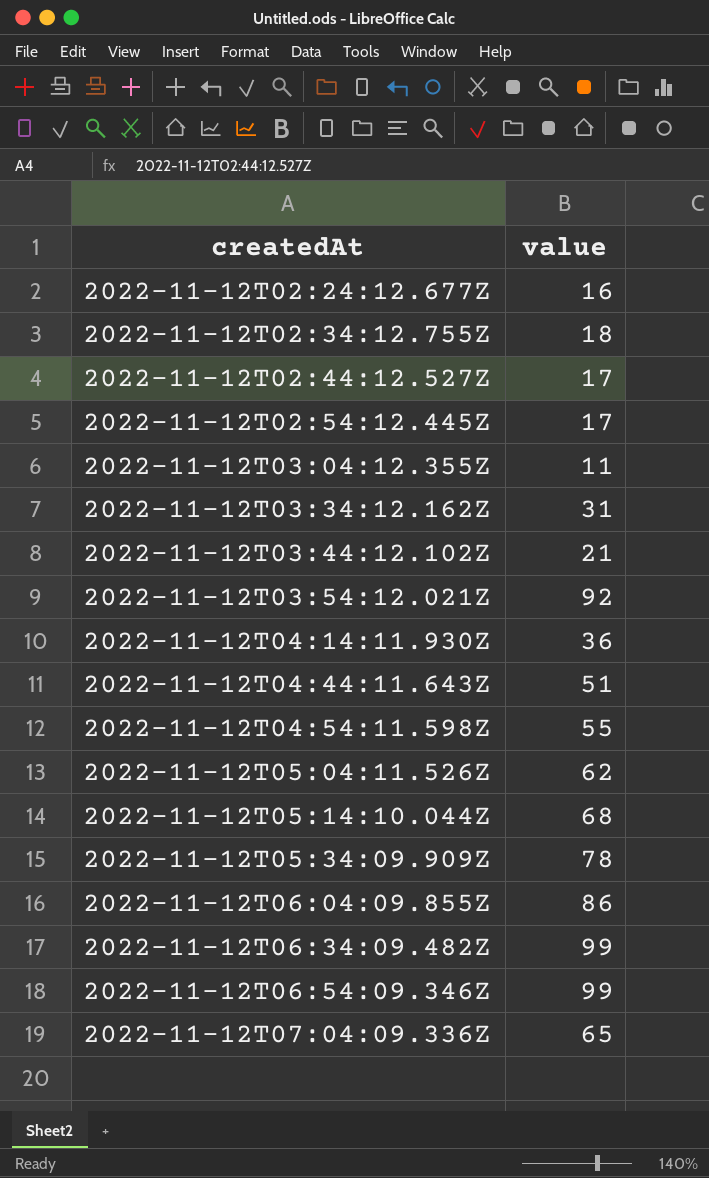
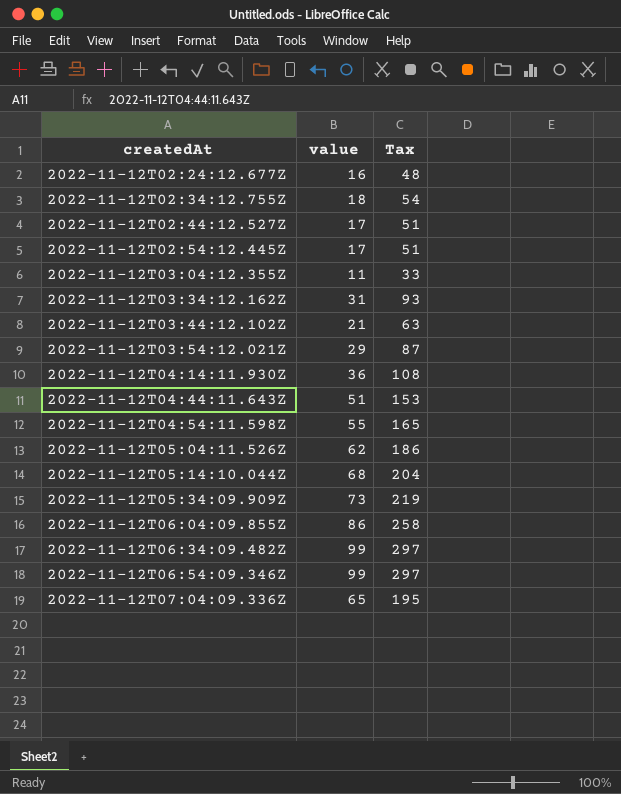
column Tax | formula: none -> [value] * 3
2022-11-12T03:54:12.021Z | value: 92 -> 29
2022-11-12T05:34:09.909Z | value: 78 -> 73

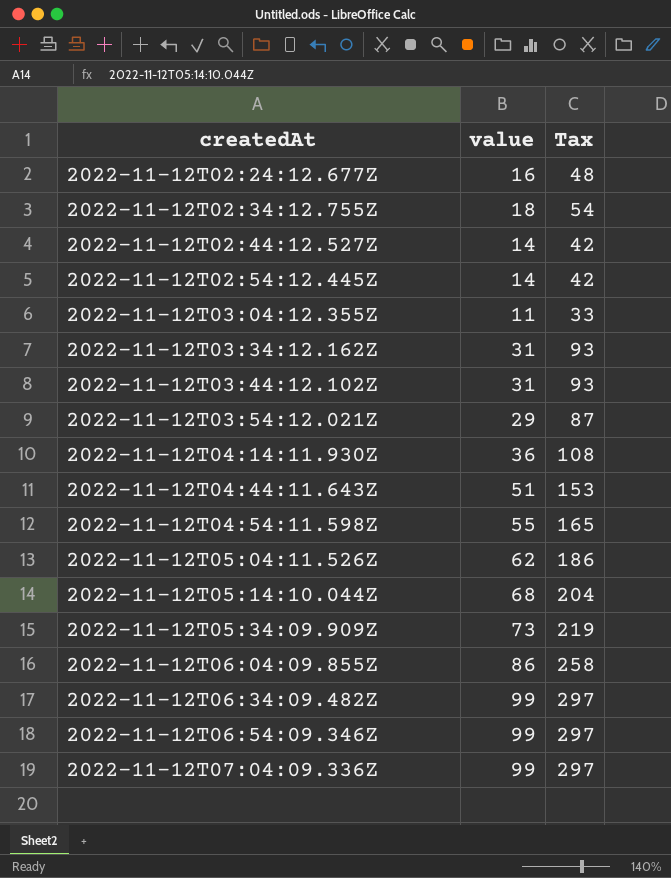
2022-11-12T02:44:12.527Z | value: 17 -> 14
2022-11-12T02:44:12.527Z | Tax: 51 -> 42
2022-11-12T02:54:12.445Z | value: 17 -> 14
2022-11-12T02:54:12.445Z | Tax: 51 -> 42
2022-11-12T03:44:12.102Z | value: 21 -> 31
2022-11-12T03:44:12.102Z | Tax: 63 -> 93
2022-11-12T07:04:09.336Z | value: 65 -> 99
2022-11-12T07:04:09.336Z | Tax: 195 -> 297

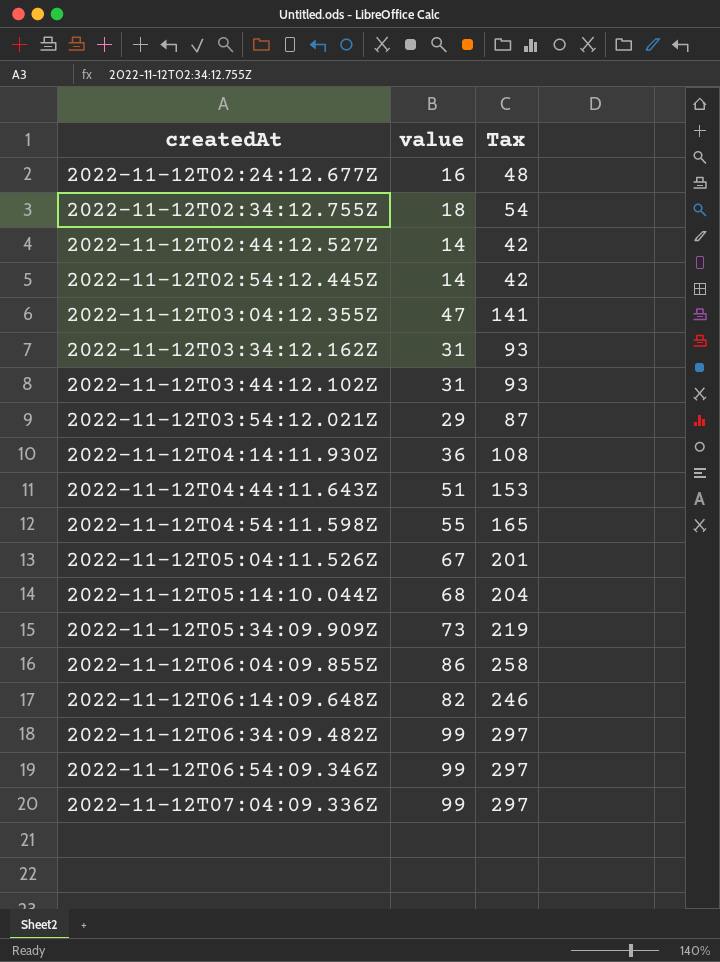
2022-11-12T03:04:12.355Z | value: 11 -> 47
2022-11-12T03:04:12.355Z | Tax: 33 -> 141
2022-11-12T05:04:11.526Z | value: 62 -> 67
2022-11-12T05:04:11.526Z | Tax: 186 -> 201
row 2022-11-12T06:14:09.648Z: none -> 82 | 246

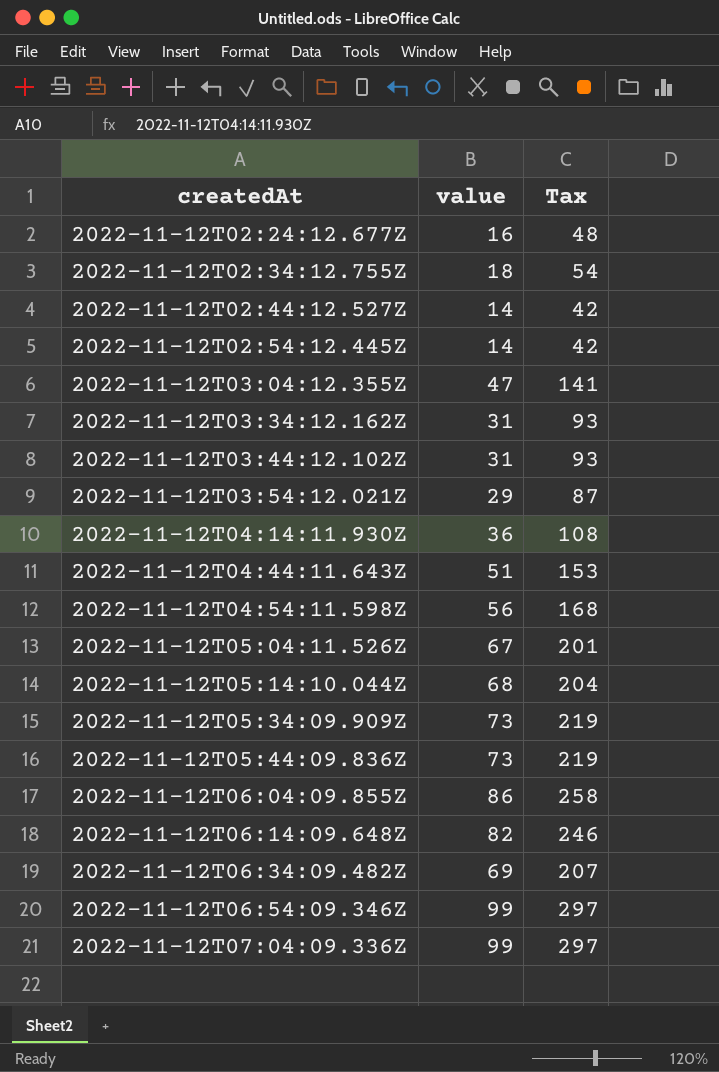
2022-11-12T04:54:11.598Z | value: 55 -> 56
2022-11-12T04:54:11.598Z | Tax: 165 -> 168
row 2022-11-12T05:44:09.836Z: none -> 73 | 219
2022-11-12T06:34:09.482Z | value: 99 -> 69
2022-11-12T06:34:09.482Z | Tax: 297 -> 207

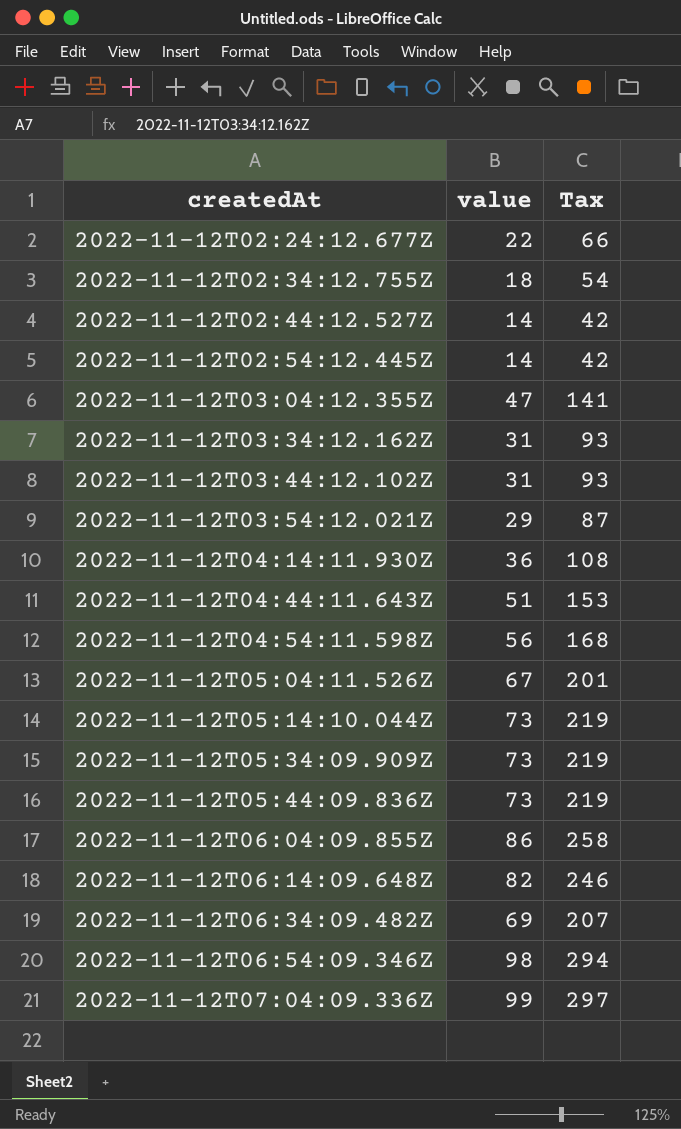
2022-11-12T02:24:12.677Z | value: 16 -> 22
2022-11-12T02:24:12.677Z | Tax: 48 -> 66
2022-11-12T05:14:10.044Z | value: 68 -> 73
2022-11-12T05:14:10.044Z | Tax: 204 -> 219
2022-11-12T06:54:09.346Z | value: 99 -> 98
2022-11-12T06:54:09.346Z | Tax: 297 -> 294

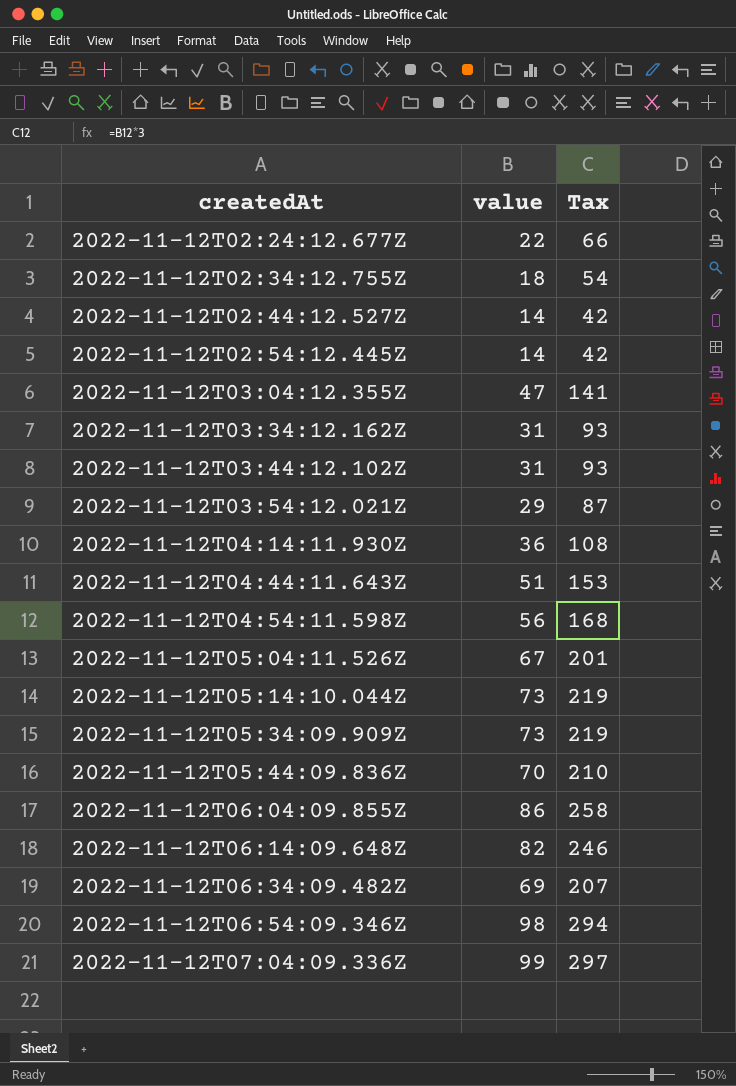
2022-11-12T05:44:09.836Z | value: 73 -> 70
2022-11-12T05:44:09.836Z | Tax: 219 -> 210

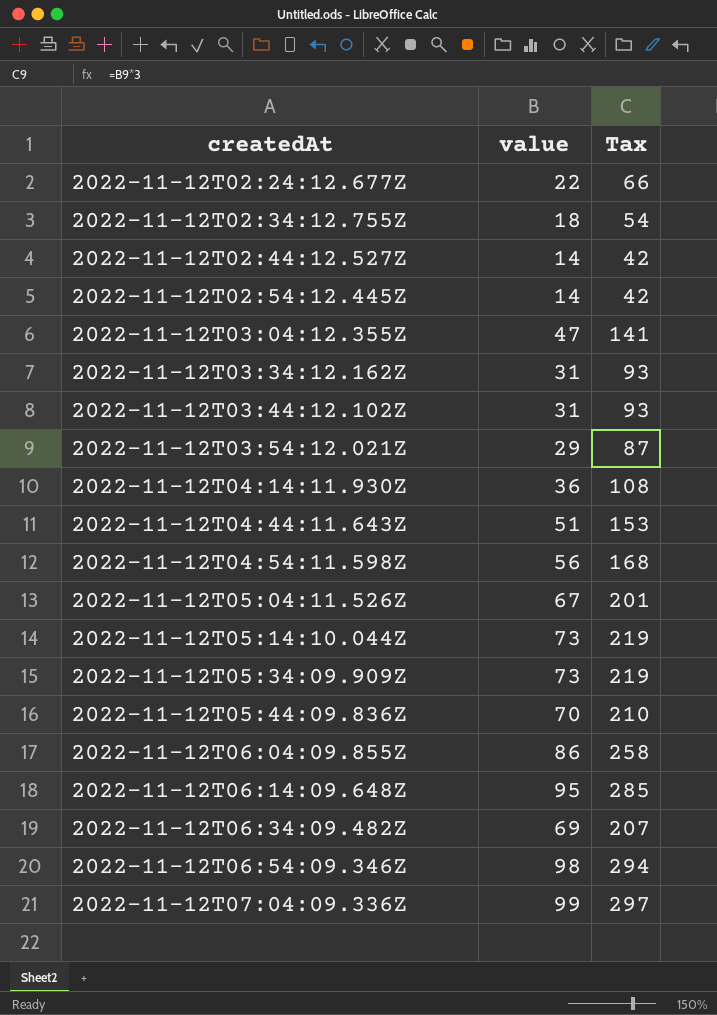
2022-11-12T06:14:09.648Z | value: 82 -> 95
2022-11-12T06:14:09.648Z | Tax: 246 -> 285

